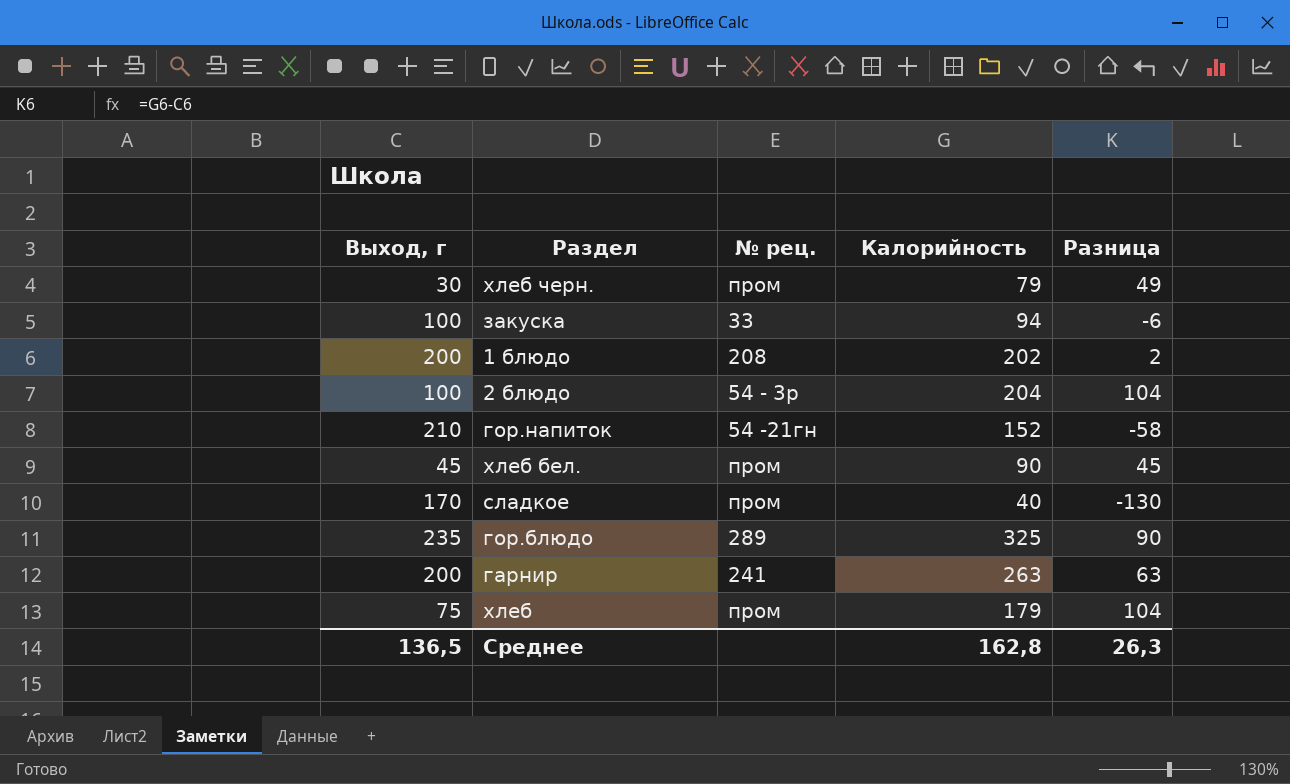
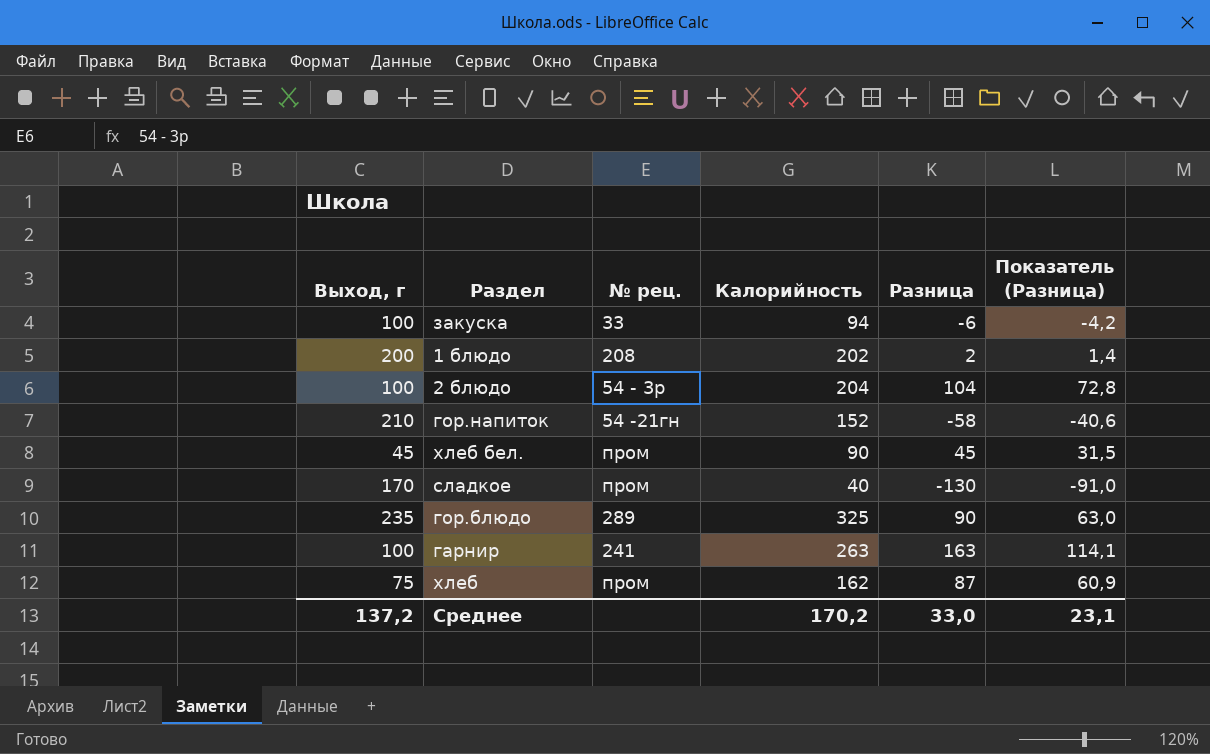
column Показатель (Разница) | formula: none -> [Разница] * 0,7
row хлеб черн.: 30 | пром | 79 | 49 -> none
гарнир | Выход, г: 200 -> 100
гарнир | Разница: 63 -> 163
хлеб | Калорийность: 179 -> 162
хлеб | Разница: 104 -> 87
Среднее | Выход, г: 136,5 -> 137,2
Среднее | Калорийность: 162,8 -> 170,2
Среднее | Разница: 26,3 -> 33,0

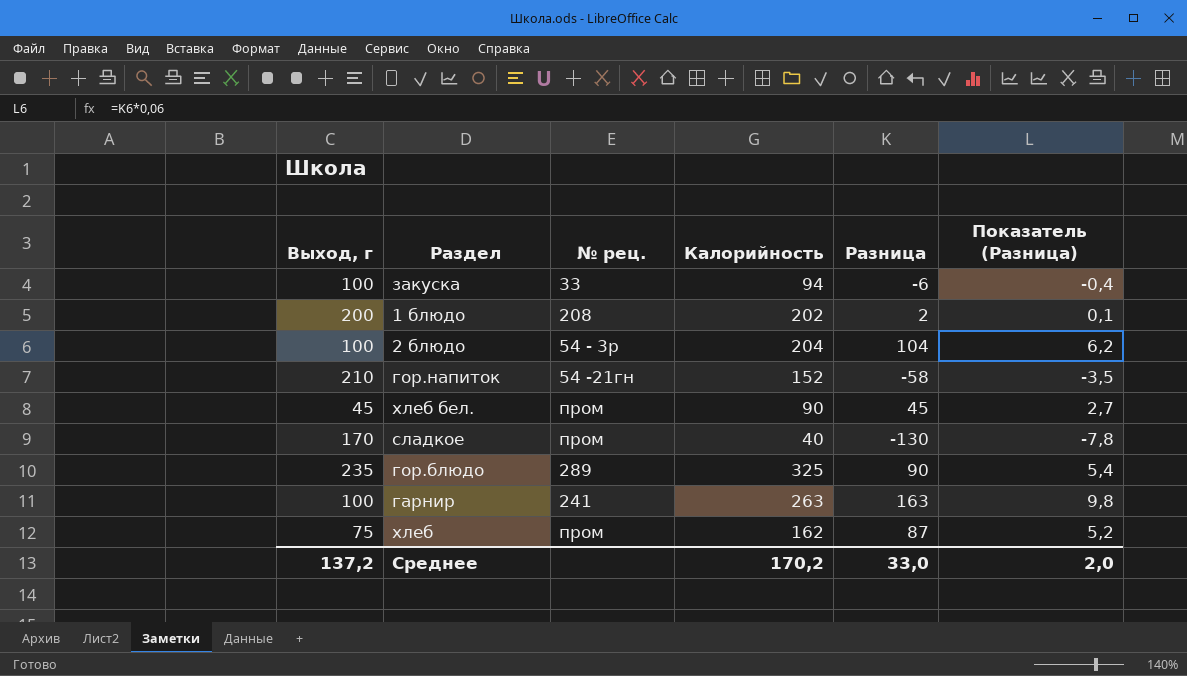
column Показатель (Разница) | formula: [Разница] * 0,7 -> [Разница] * 0,06
Среднее | Показатель (Разница): 23,1 -> 2,0

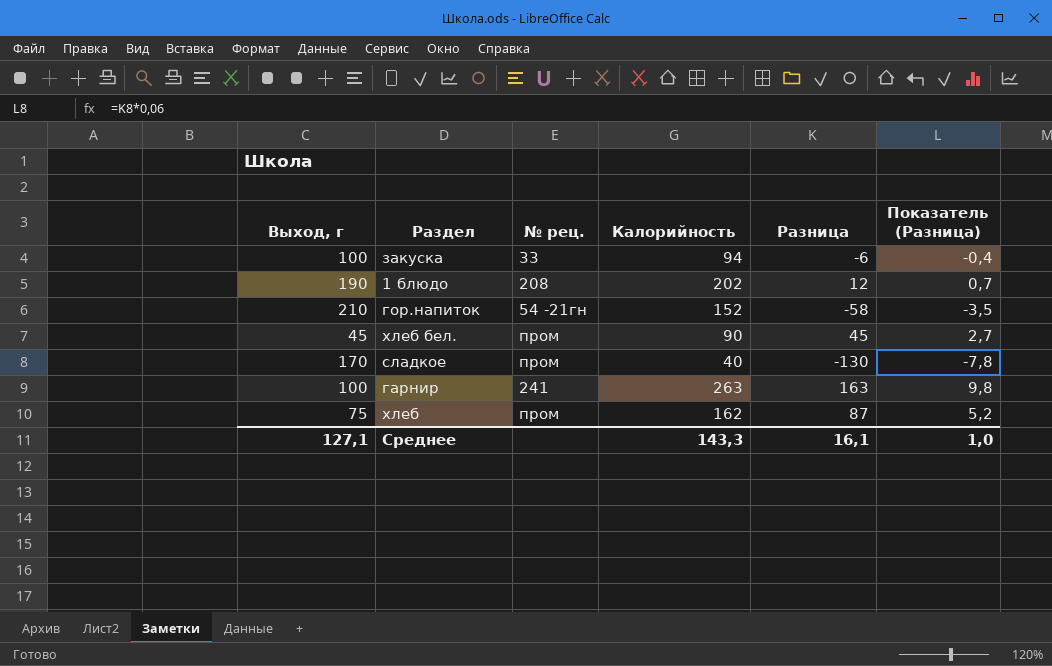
row 2 блюдо: 100 | 54 - 3р | 204 | 104 | 6,2 -> none
row гор.блюдо: 235 | 289 | 325 | 90 | 5,4 -> none
1 блюдо | Выход, г: 200 -> 190
1 блюдо | Разница: 2 -> 12
1 блюдо | Показатель (Разница): 0,1 -> 0,7
Среднее | Выход, г: 137,2 -> 127,1
Среднее | Калорийность: 170,2 -> 143,3
Среднее | Разница: 33,0 -> 16,1
Среднее | Показатель (Разница): 2,0 -> 1,0

